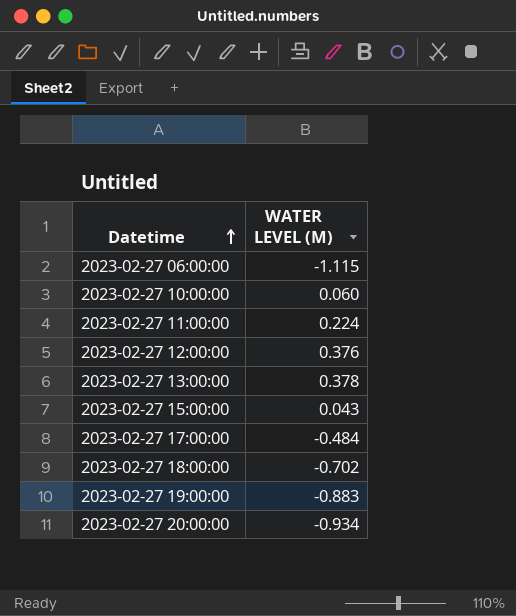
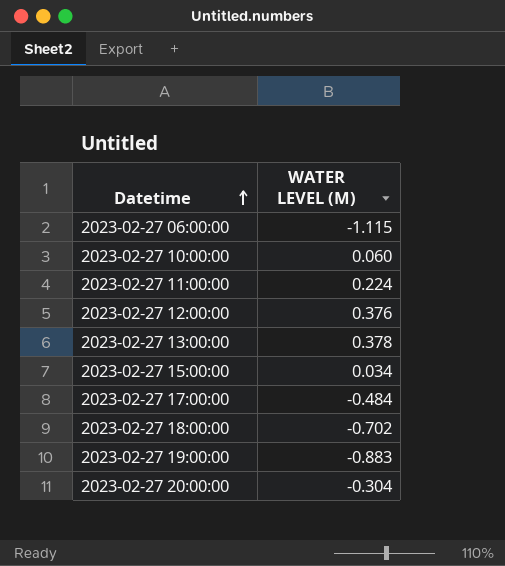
2023-02-27 15:00:00 | WATER LEVEL (M): 0.043 -> 0.034
2023-02-27 20:00:00 | WATER LEVEL (M): -0.934 -> -0.304

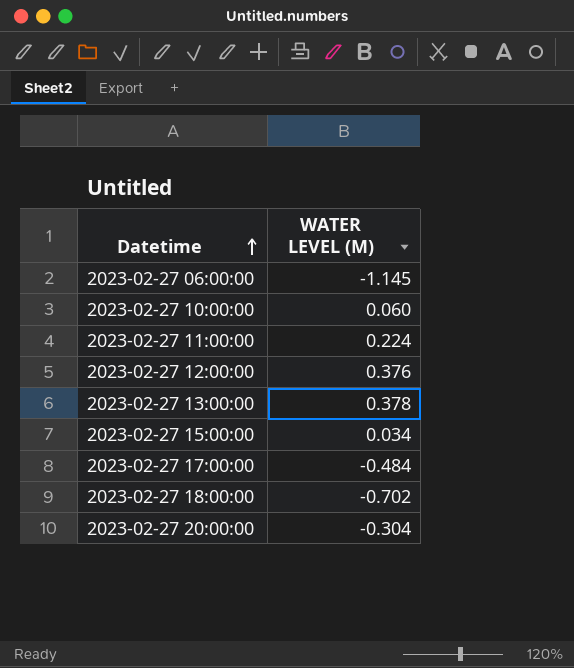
row 2023-02-27 19:00:00: -0.883 -> none
2023-02-27 06:00:00 | WATER LEVEL (M): -1.115 -> -1.145

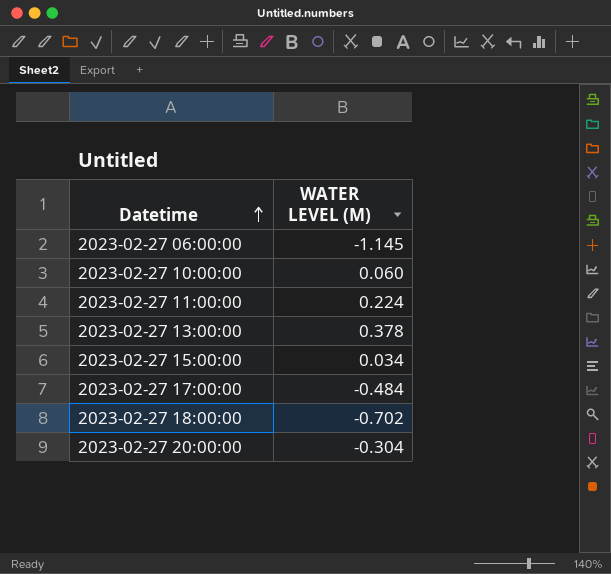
row 2023-02-27 12:00:00: 0.376 -> none

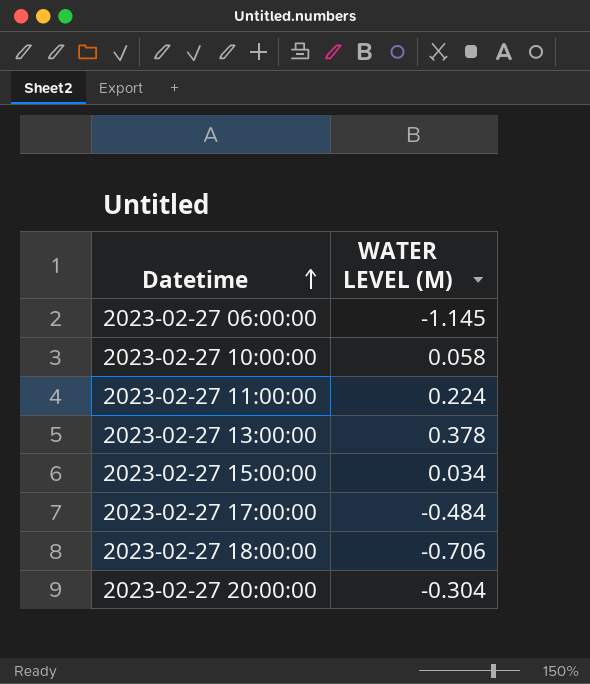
2023-02-27 10:00:00 | WATER LEVEL (M): 0.060 -> 0.058
2023-02-27 18:00:00 | WATER LEVEL (M): -0.702 -> -0.706

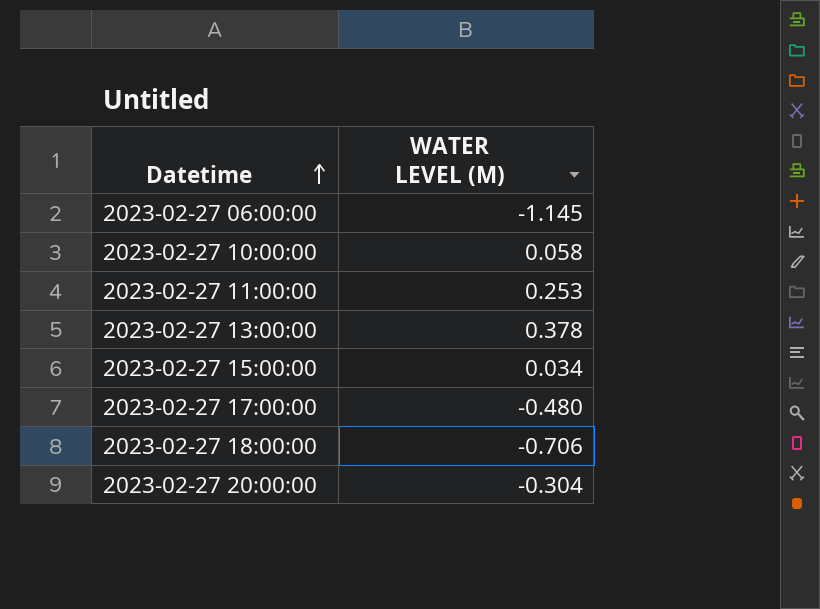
2023-02-27 11:00:00 | WATER LEVEL (M): 0.224 -> 0.253
2023-02-27 17:00:00 | WATER LEVEL (M): -0.484 -> -0.480

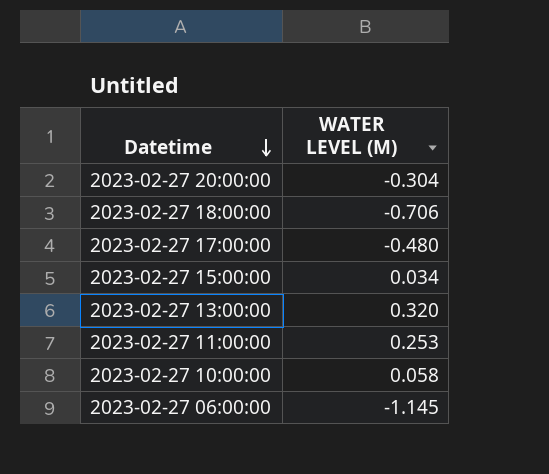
row order: Datetime ascending -> Datetime descending
2023-02-27 13:00:00 | WATER LEVEL (M): 0.378 -> 0.320

